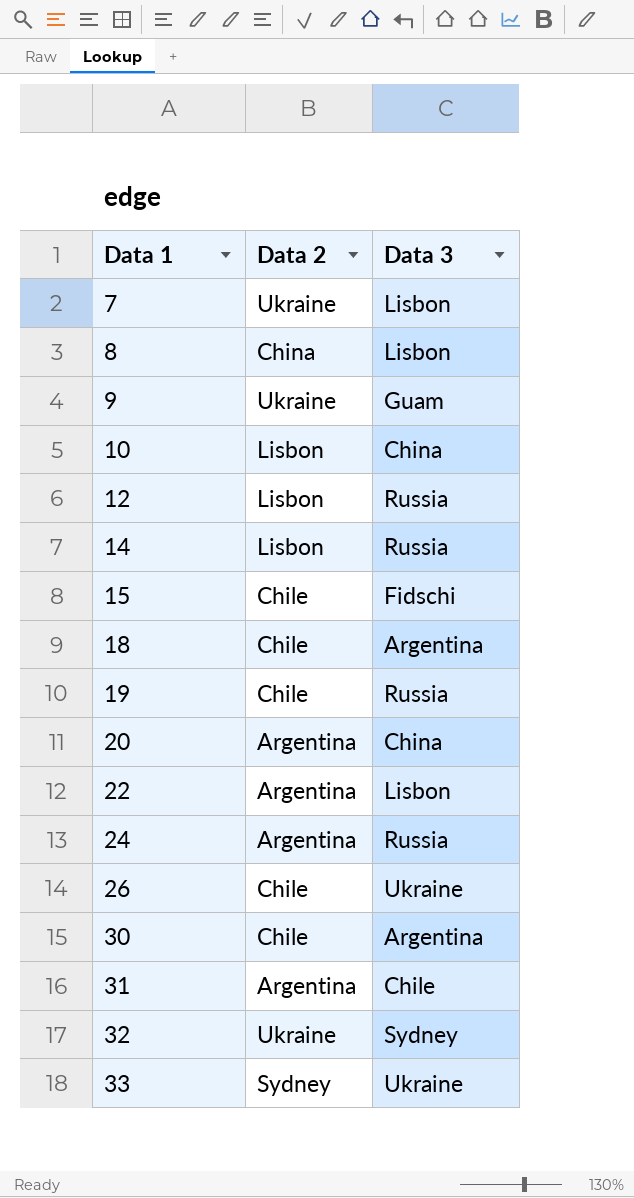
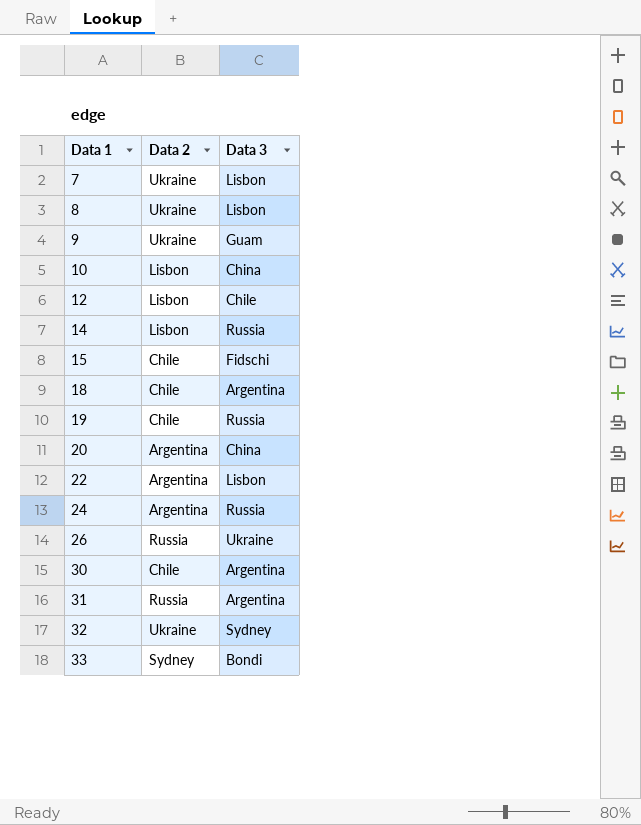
8 | Data 2: China -> Ukraine
12 | Data 3: Russia -> Chile
26 | Data 2: Chile -> Russia
31 | Data 2: Argentina -> Russia
31 | Data 3: Chile -> Argentina
33 | Data 3: Ukraine -> Bondi

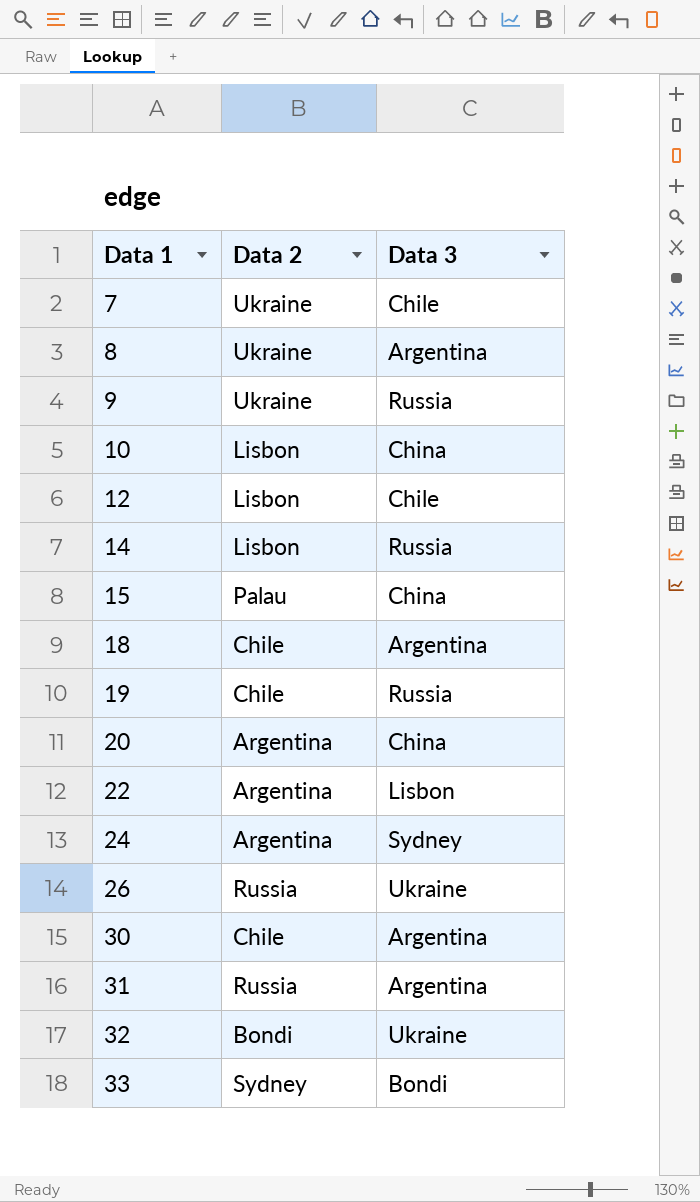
7 | Data 3: Lisbon -> Chile
8 | Data 3: Lisbon -> Argentina
9 | Data 3: Guam -> Russia
15 | Data 2: Chile -> Palau
15 | Data 3: Fidschi -> China
24 | Data 3: Russia -> Sydney
32 | Data 2: Ukraine -> Bondi
32 | Data 3: Sydney -> Ukraine

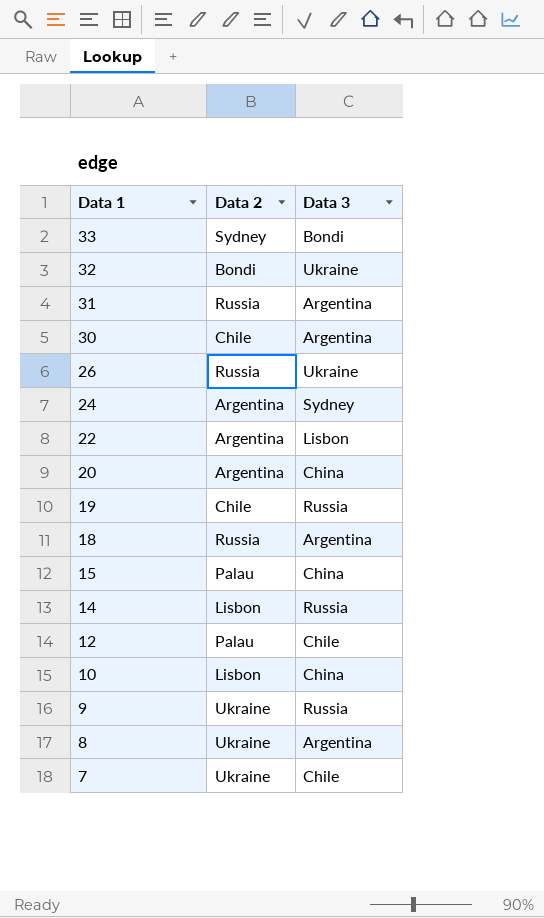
row order: Data 1 ascending -> Data 1 descending
18 | Data 2: Chile -> Russia
12 | Data 2: Lisbon -> Palau

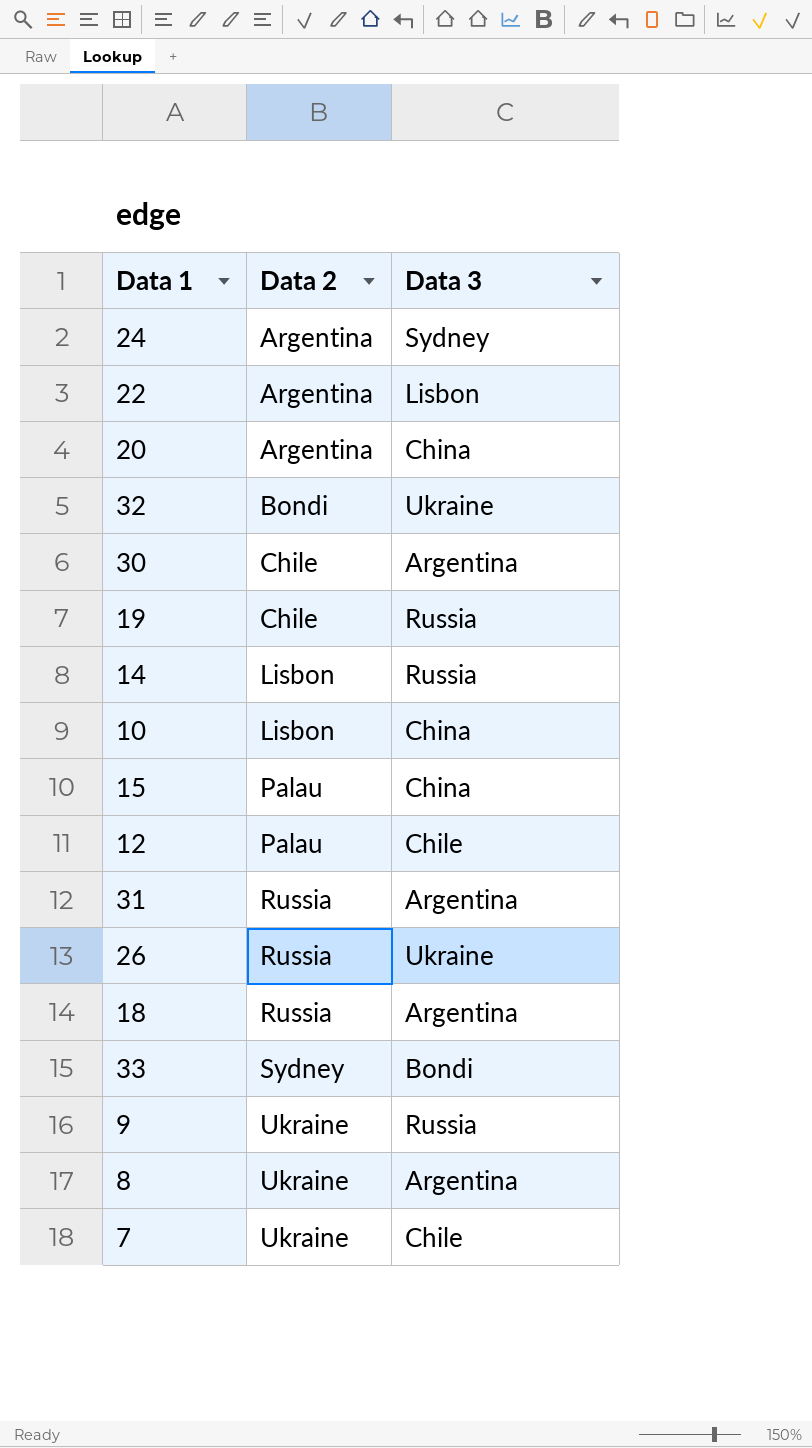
row order: Data 1 descending -> Data 2 ascending

